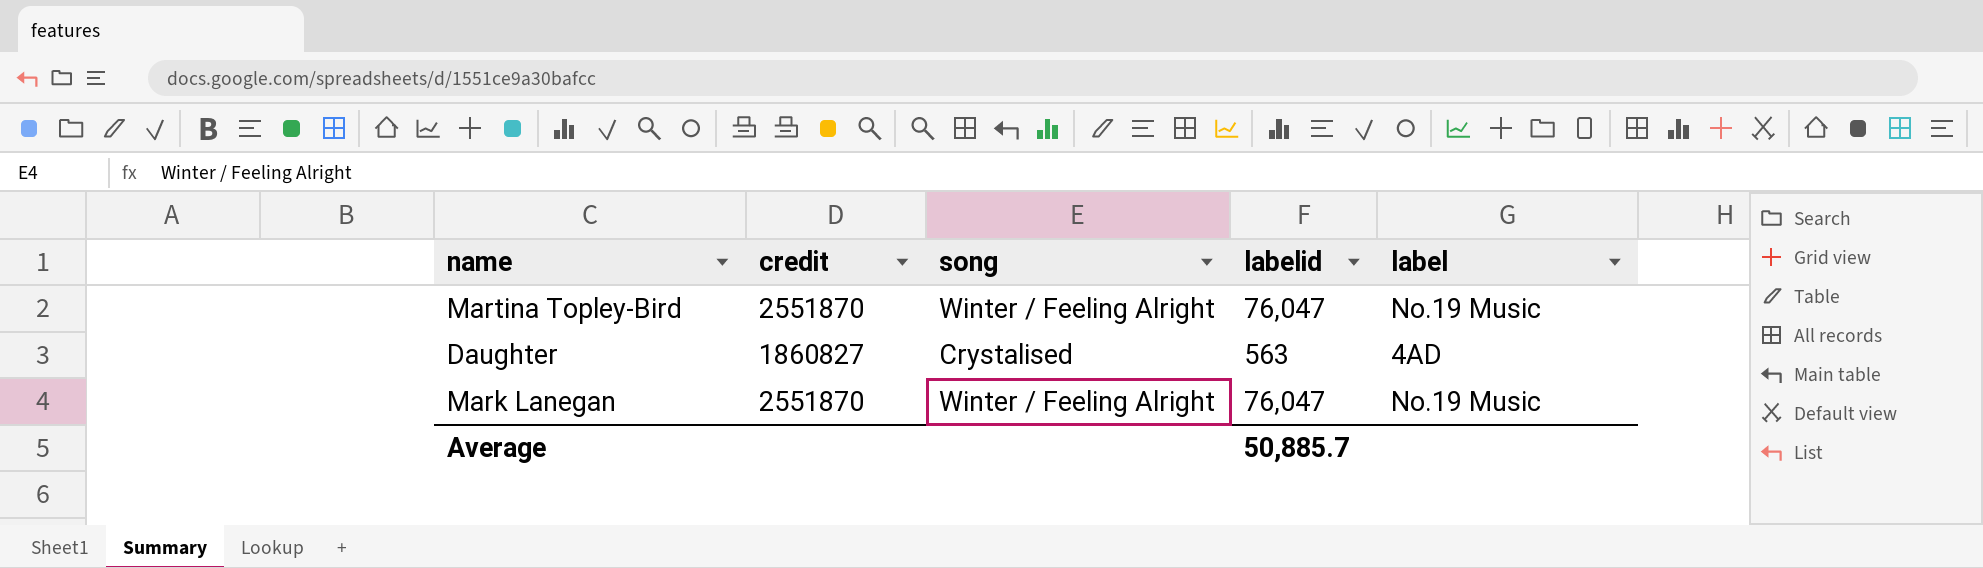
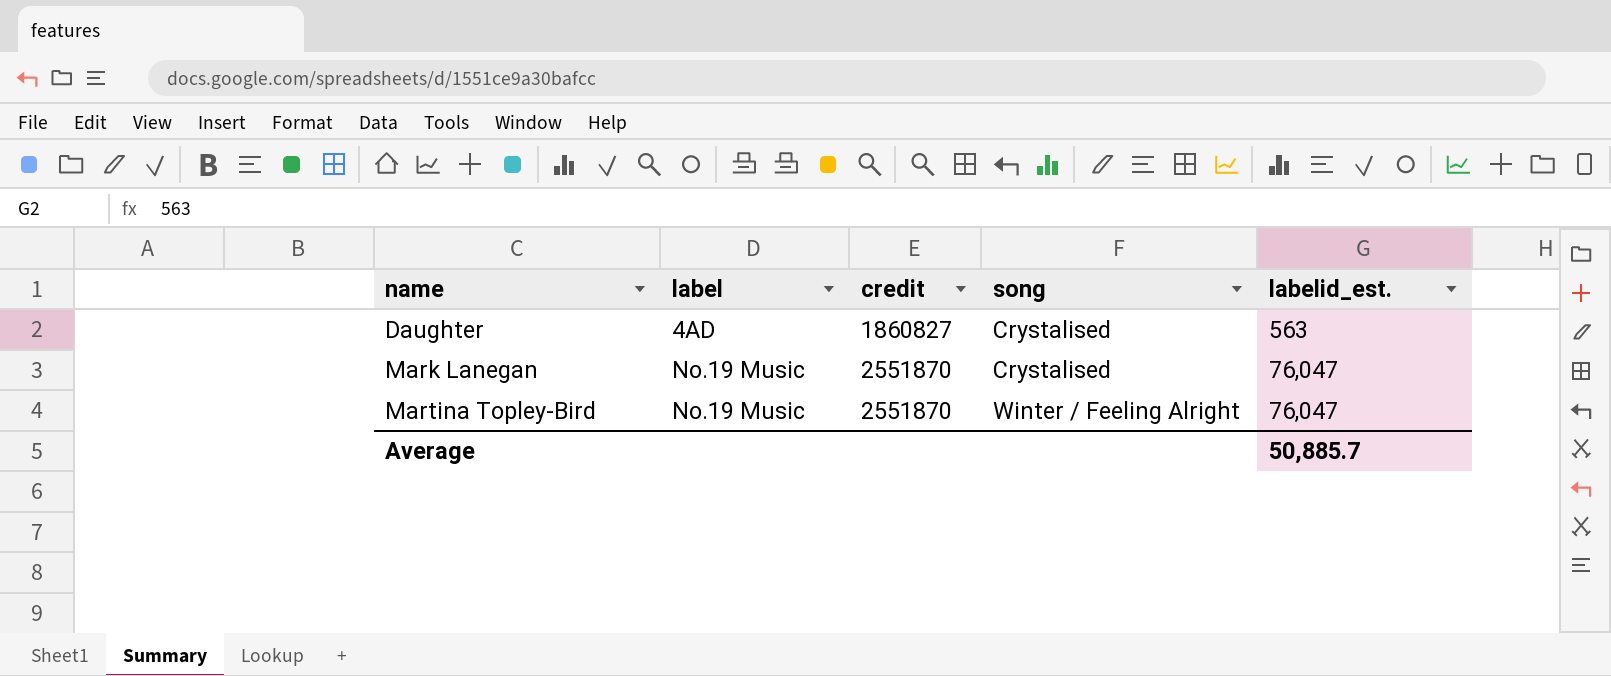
row order: none -> name ascending
column label | position: 5 -> 2
column name: labelid -> labelid_est.
Mark Lanegan | song: Winter / Feeling Alright -> Crystalised

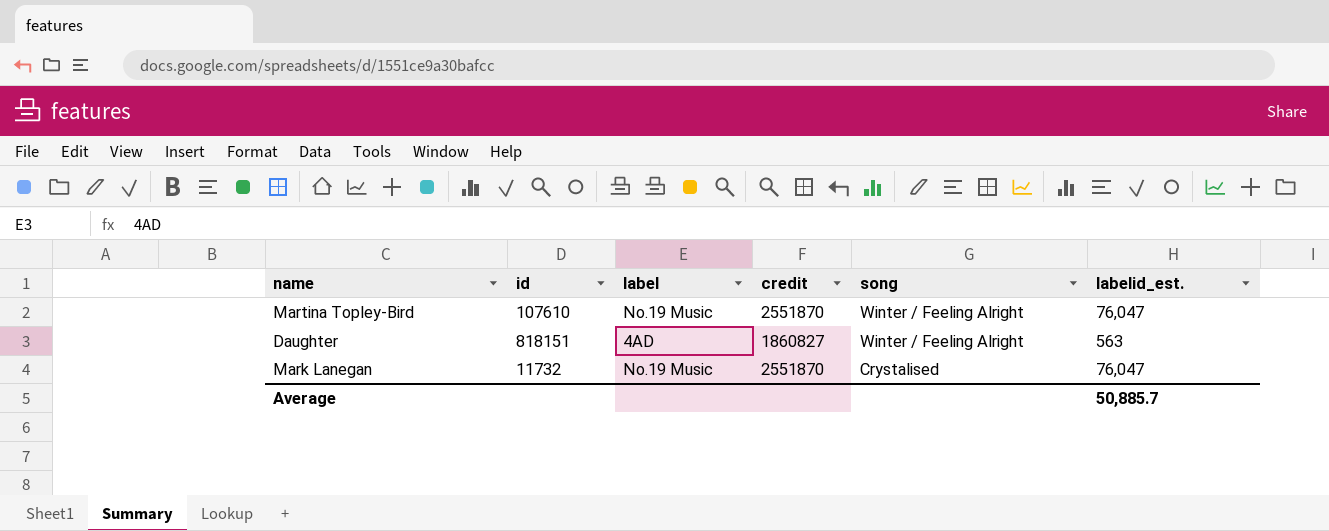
row order: name ascending -> song descending
column id | position: none -> 2
Daughter | song: Crystalised -> Winter / Feeling Alright

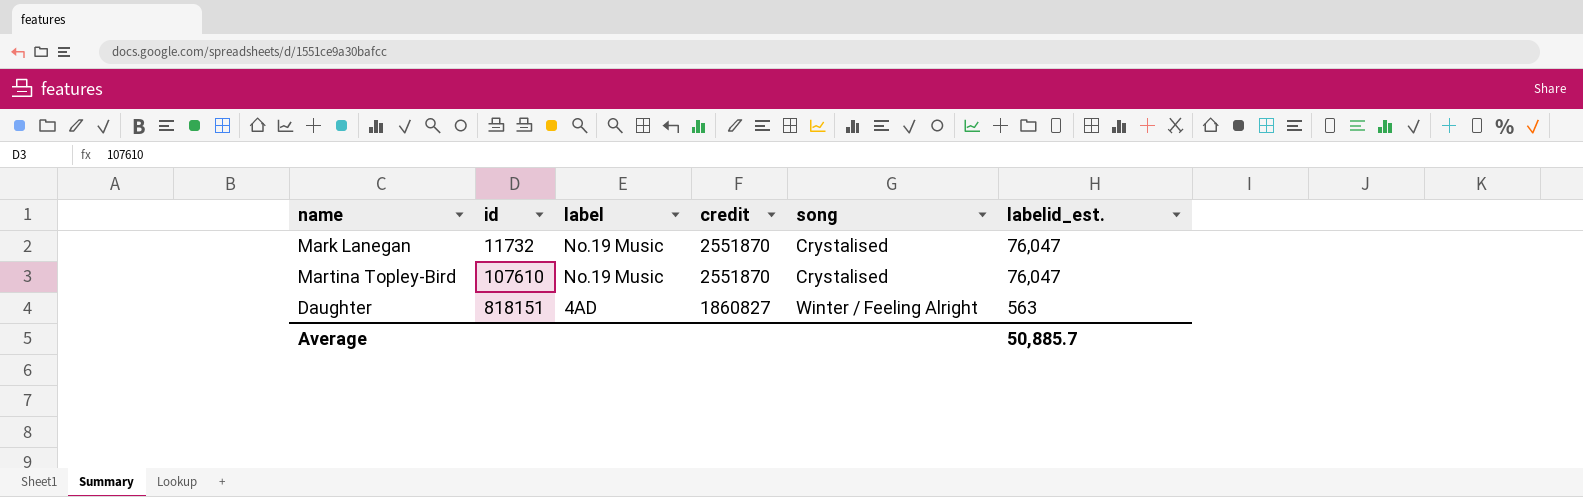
row order: song descending -> id ascending
Martina Topley‐Bird | song: Winter / Feeling Alright -> Crystalised

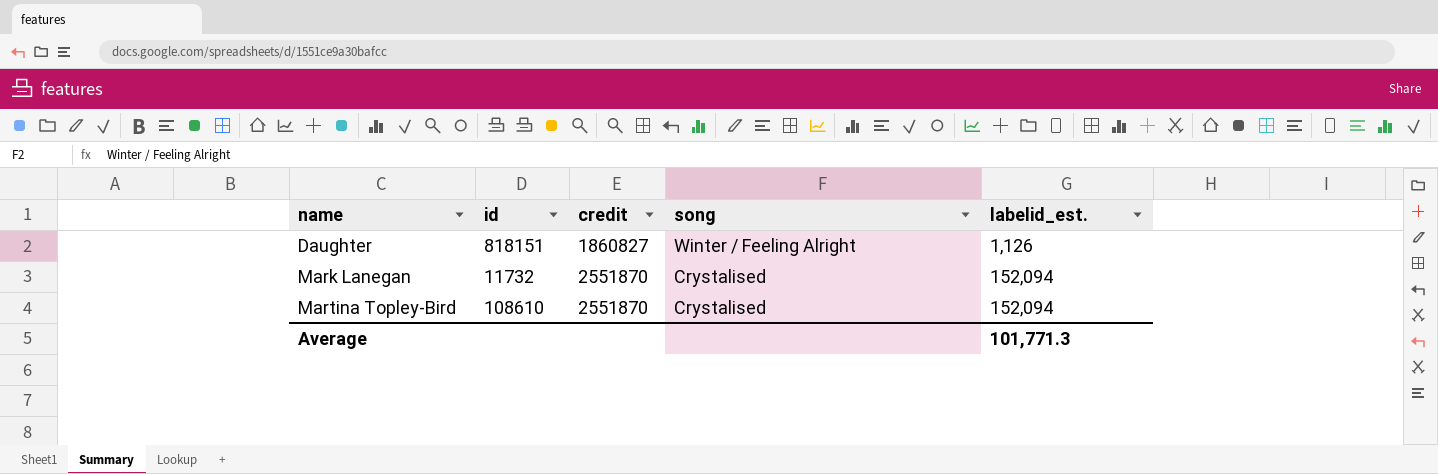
row order: id ascending -> name ascending
column label | position: 3 -> none
Daughter | labelid_est.: 563 -> 1,126
Mark Lanegan | labelid_est.: 76,047 -> 152,094
Martina Topley‐Bird | id: 107610 -> 108610
Martina Topley‐Bird | labelid_est.: 76,047 -> 152,094
Average | labelid_est.: 50,885.7 -> 101,771.3

